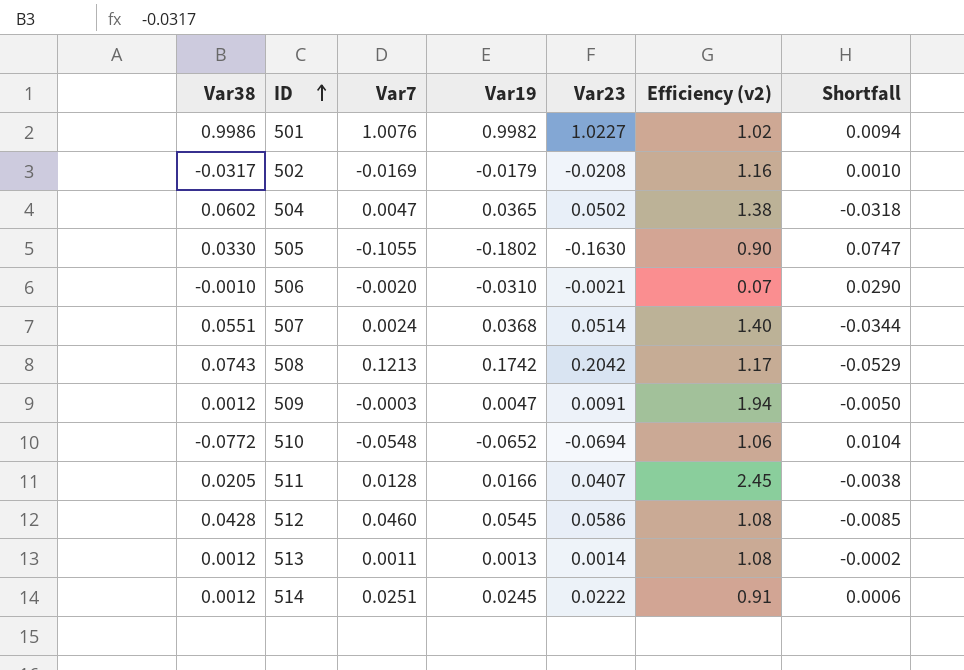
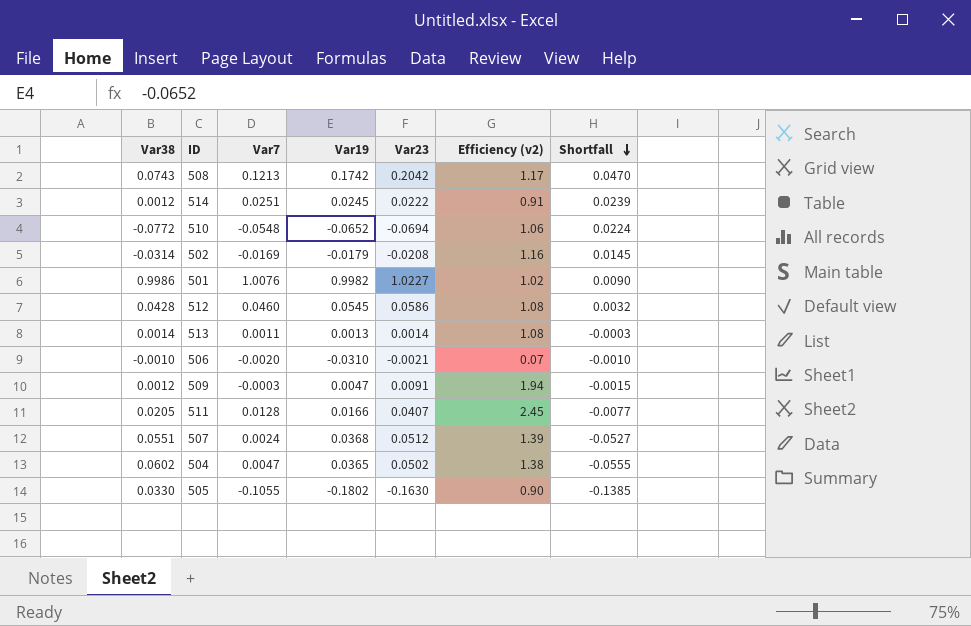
row order: ID ascending -> Shortfall descending
column Shortfall | formula: [Var7] - [Var19] -> [Var7] - [Var38]
502 | Var38: -0.0317 -> -0.0314
513 | Var38: 0.0012 -> 0.0014
507 | Var23: 0.0514 -> 0.0512
507 | Efficiency (v2): 1.40 -> 1.39

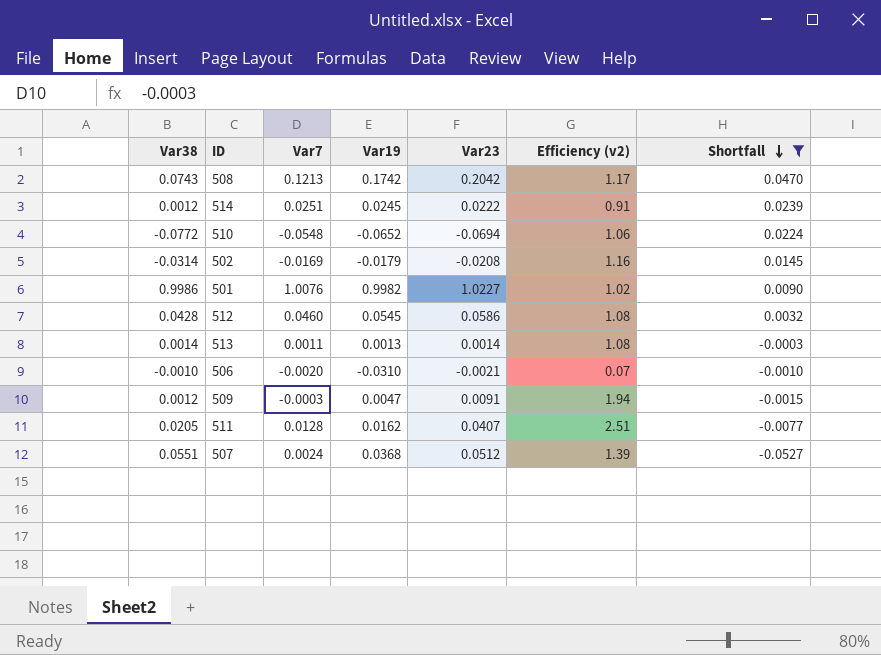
filter: none -> Shortfall >= -0.0527
511 | Var19: 0.0166 -> 0.0162
511 | Efficiency (v2): 2.45 -> 2.51

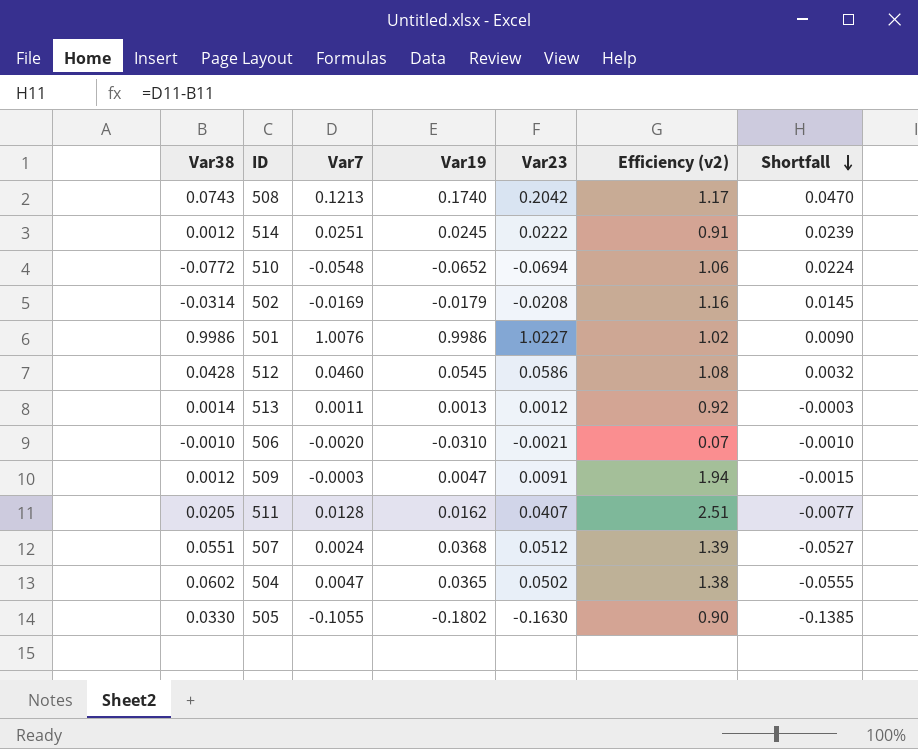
filter: Shortfall >= -0.0527 -> none
508 | Var19: 0.1742 -> 0.1740
501 | Var19: 0.9982 -> 0.9986
513 | Var23: 0.0014 -> 0.0012
513 | Efficiency (v2): 1.08 -> 0.92

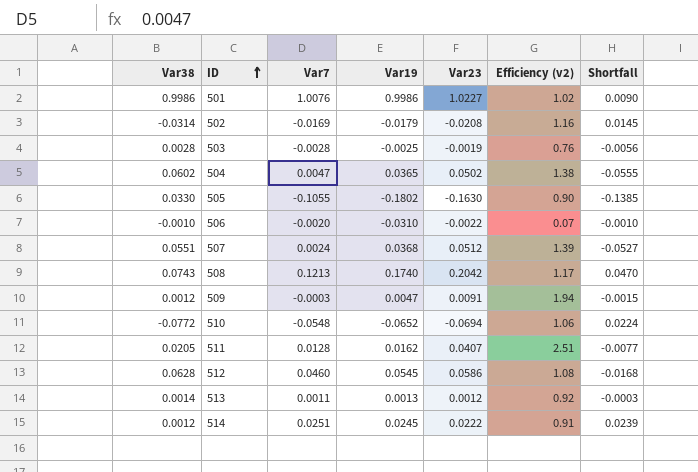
row order: Shortfall descending -> ID ascending
row 503: none -> 0.0028 | -0.0028 | -0.0025 | -0.0019 | 0.76 | -0.0056
506 | Var23: -0.0021 -> -0.0022
512 | Var38: 0.0428 -> 0.0628
512 | Shortfall: 0.0032 -> -0.0168

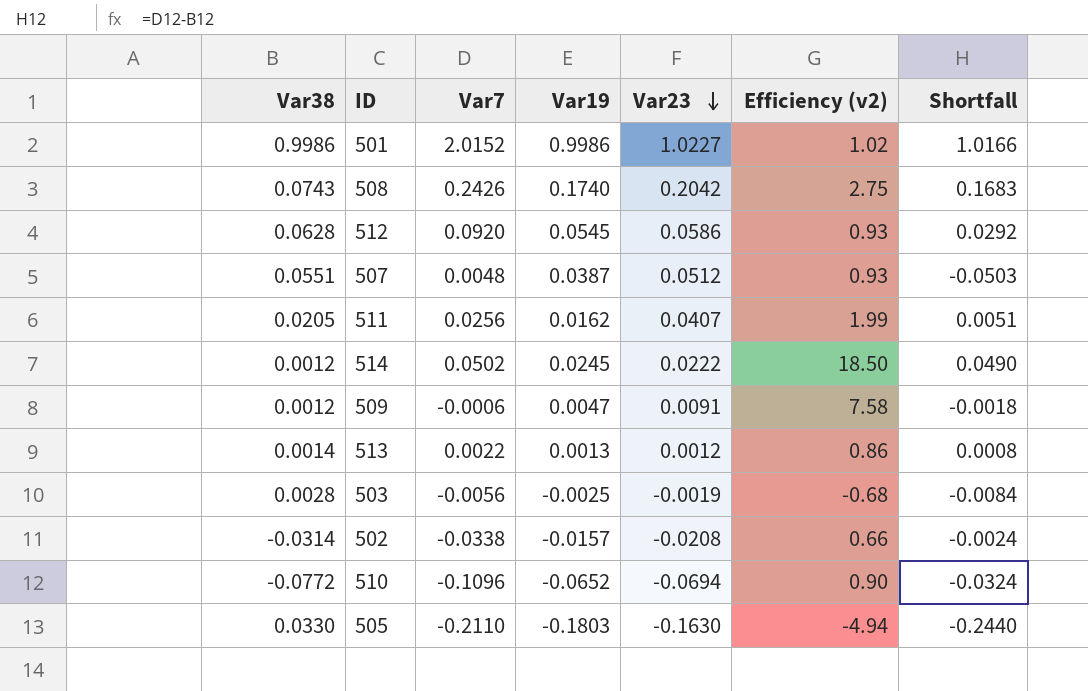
row order: ID ascending -> Var23 descending
column Efficiency (v2) | formula: [Var23] / [Var19] -> [Var23] / [Var38]
row 504: 0.0602 | 0.0047 | 0.0365 | 0.0502 | 1.38 | -0.0555 -> none
row 506: -0.0010 | -0.0020 | -0.0310 | -0.0022 | 0.07 | -0.0010 -> none
501 | Var7: 1.0076 -> 2.0152
501 | Shortfall: 0.0090 -> 1.0166
508 | Var7: 0.1213 -> 0.2426
508 | Shortfall: 0.0470 -> 0.1683
512 | Var7: 0.0460 -> 0.0920
512 | Shortfall: -0.0168 -> 0.0292
507 | Var7: 0.0024 -> 0.0048
507 | Var19: 0.0368 -> 0.0387
507 | Shortfall: -0.0527 -> -0.0503
511 | Var7: 0.0128 -> 0.0256
511 | Shortfall: -0.0077 -> 0.0051
514 | Var7: 0.0251 -> 0.0502
514 | Shortfall: 0.0239 -> 0.0490
509 | Var7: -0.0003 -> -0.0006
509 | Shortfall: -0.0015 -> -0.0018
513 | Var7: 0.0011 -> 0.0022
513 | Shortfall: -0.0003 -> 0.0008
503 | Var7: -0.0028 -> -0.0056
503 | Shortfall: -0.0056 -> -0.0084
502 | Var7: -0.0169 -> -0.0338
502 | Var19: -0.0179 -> -0.0157
502 | Shortfall: 0.0145 -> -0.0024
510 | Var7: -0.0548 -> -0.1096
510 | Shortfall: 0.0224 -> -0.0324
505 | Var7: -0.1055 -> -0.2110
505 | Var19: -0.1802 -> -0.1803
505 | Shortfall: -0.1385 -> -0.2440

